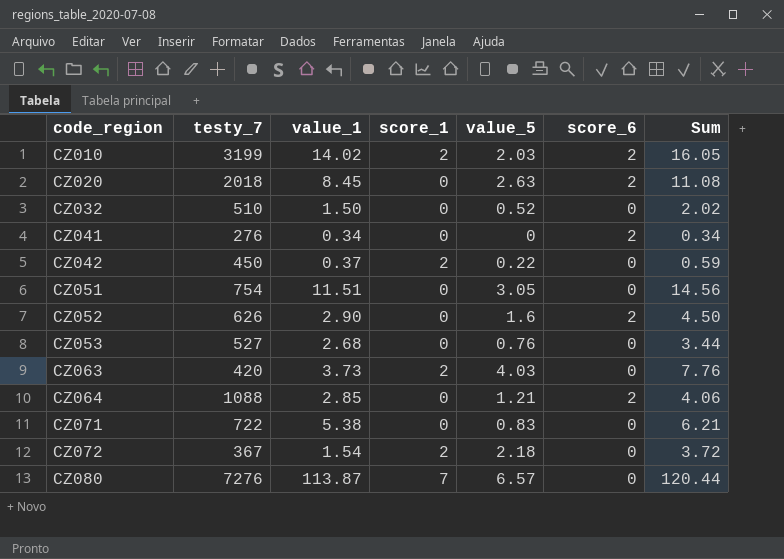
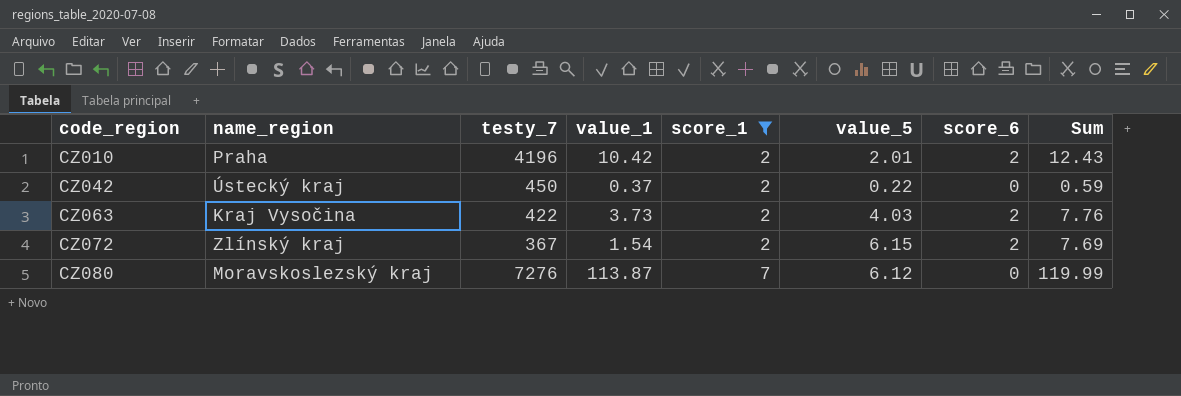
filter: none -> score_1 != 0
column name_region | position: none -> 2
CZ010 | testy_7: 3199 -> 4196
CZ010 | value_1: 14.02 -> 10.42
CZ010 | value_5: 2.03 -> 2.01
CZ010 | Sum: 16.05 -> 12.43
CZ063 | testy_7: 420 -> 422
CZ063 | score_6: 0 -> 2
CZ072 | value_5: 2.18 -> 6.15
CZ072 | score_6: 0 -> 2
CZ072 | Sum: 3.72 -> 7.69
CZ080 | value_5: 6.57 -> 6.12
CZ080 | Sum: 120.44 -> 119.99

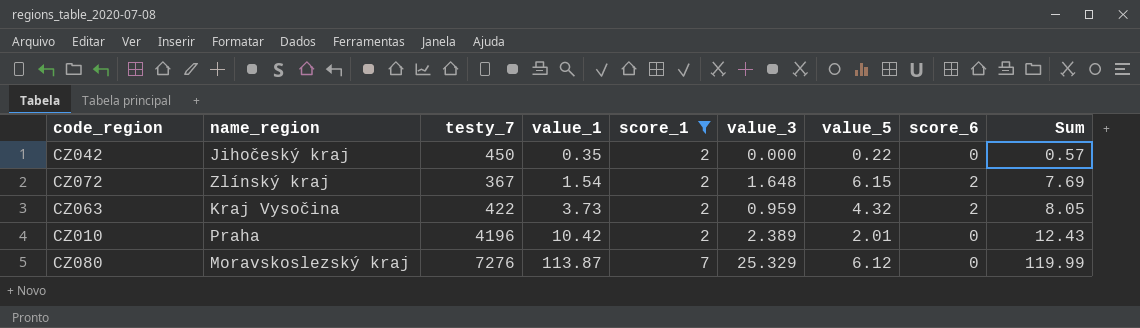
row order: code_region ascending -> value_1 ascending
column value_3 | position: none -> 6
CZ042 | name_region: Ústecký kraj -> Jihočeský kraj
CZ042 | value_1: 0.37 -> 0.35
CZ042 | Sum: 0.59 -> 0.57
CZ063 | value_5: 4.03 -> 4.32
CZ063 | Sum: 7.76 -> 8.05
CZ010 | score_6: 2 -> 0

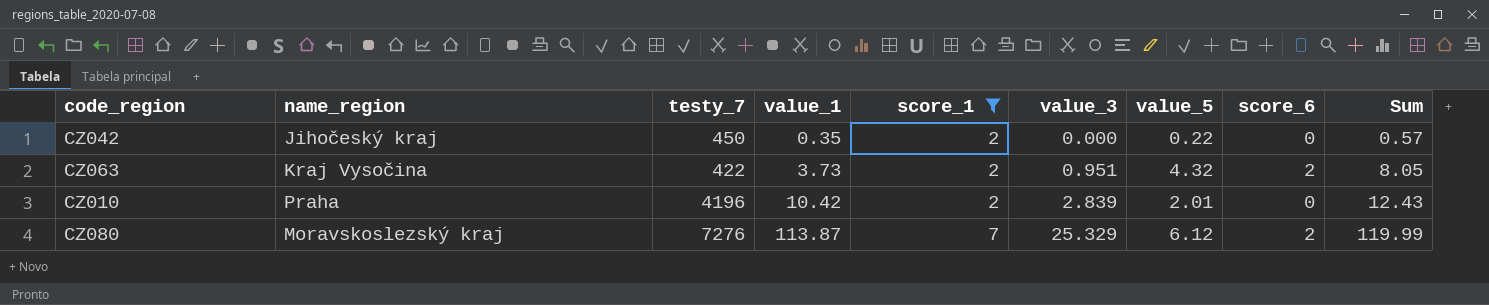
row CZ072: Zlínský kraj | 367 | 1.54 | 2 | 1.648 | 6.15 | 2 | 7.69 -> none
CZ063 | value_3: 0.959 -> 0.951
CZ010 | value_3: 2.389 -> 2.839
CZ080 | score_6: 0 -> 2

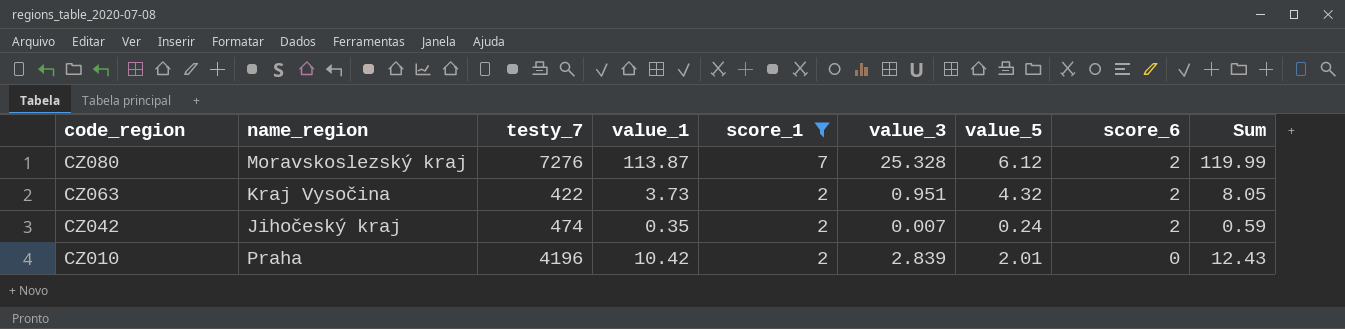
row order: value_1 ascending -> code_region descending
CZ080 | value_3: 25.329 -> 25.328
CZ042 | testy_7: 450 -> 474
CZ042 | value_3: 0.000 -> 0.007
CZ042 | value_5: 0.22 -> 0.24
CZ042 | score_6: 0 -> 2
CZ042 | Sum: 0.57 -> 0.59

